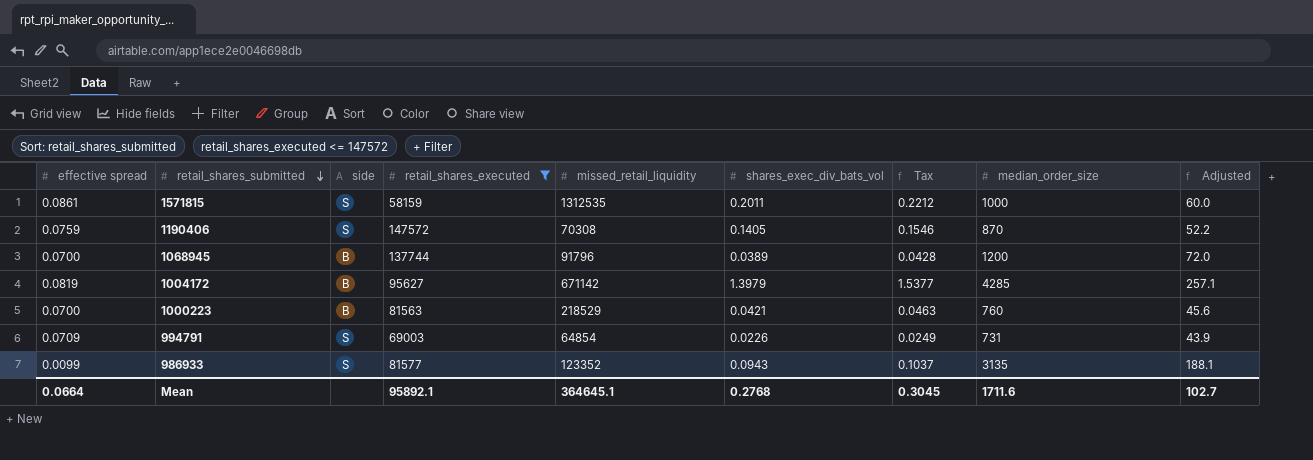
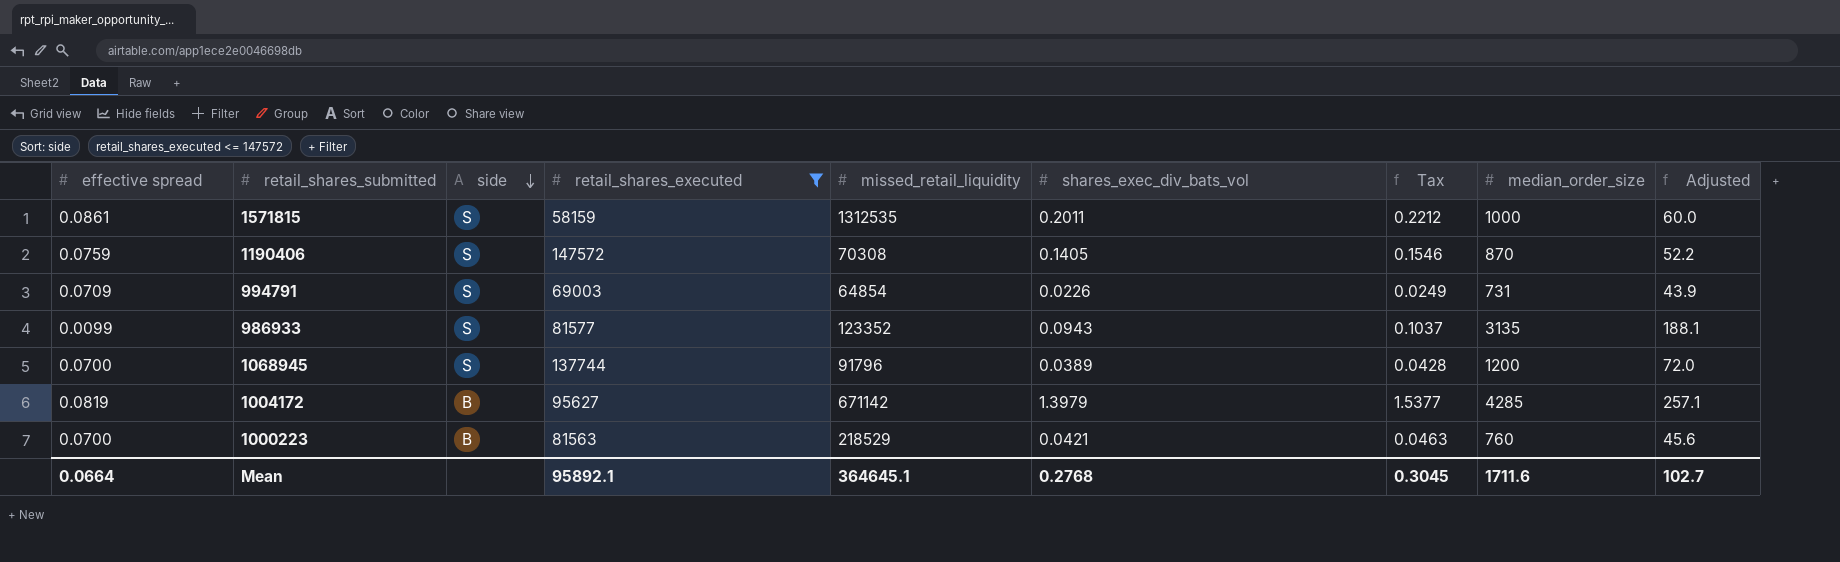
row order: retail_shares_submitted descending -> side descending
1068945 | side: B -> S

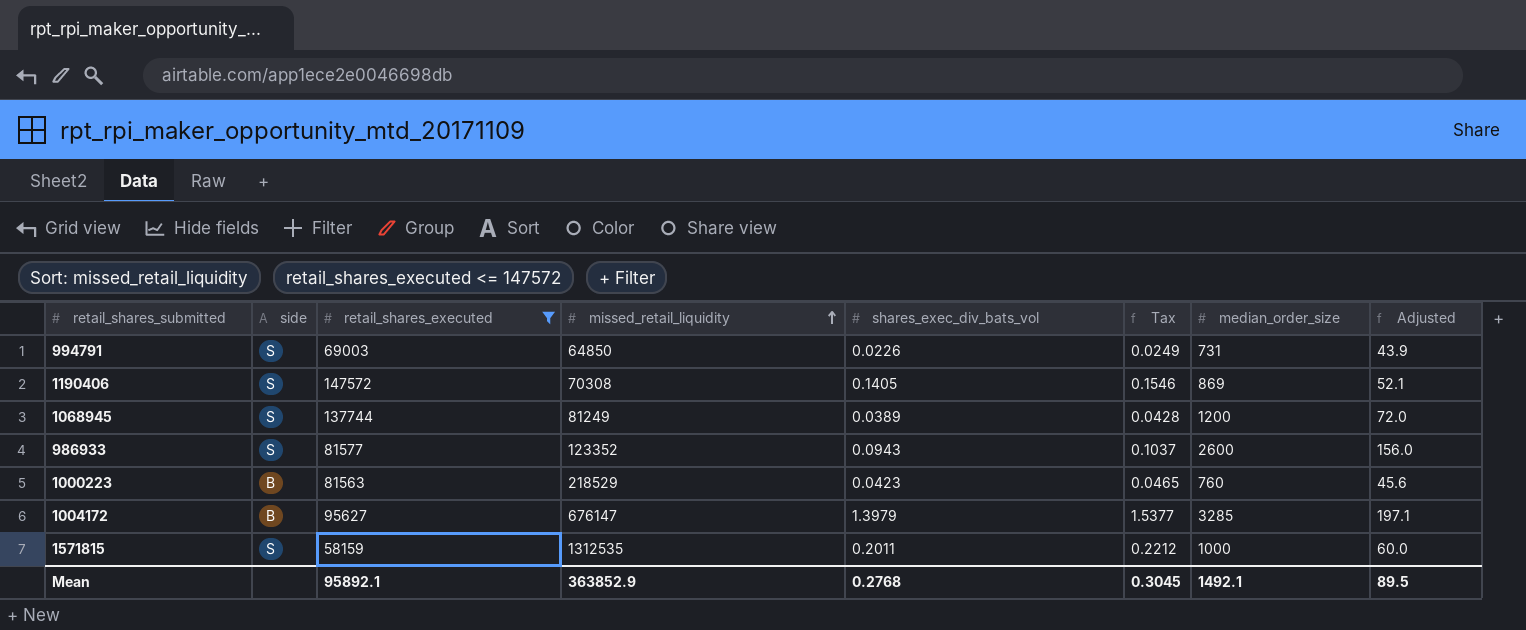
row order: side descending -> missed_retail_liquidity ascending
column effective spread | position: 1 -> none
994791 | missed_retail_liquidity: 64854 -> 64850
1190406 | median_order_size: 870 -> 869
1190406 | Adjusted: 52.2 -> 52.1
1068945 | missed_retail_liquidity: 91796 -> 81249
986933 | median_order_size: 3135 -> 2600
986933 | Adjusted: 188.1 -> 156.0
1000223 | shares_exec_div_bats_vol: 0.0421 -> 0.0423
1000223 | Tax: 0.0463 -> 0.0465
1004172 | missed_retail_liquidity: 671142 -> 676147
1004172 | median_order_size: 4285 -> 3285
1004172 | Adjusted: 257.1 -> 197.1
Mean | missed_retail_liquidity: 364645.1 -> 363852.9
Mean | median_order_size: 1711.6 -> 1492.1
Mean | Adjusted: 102.7 -> 89.5

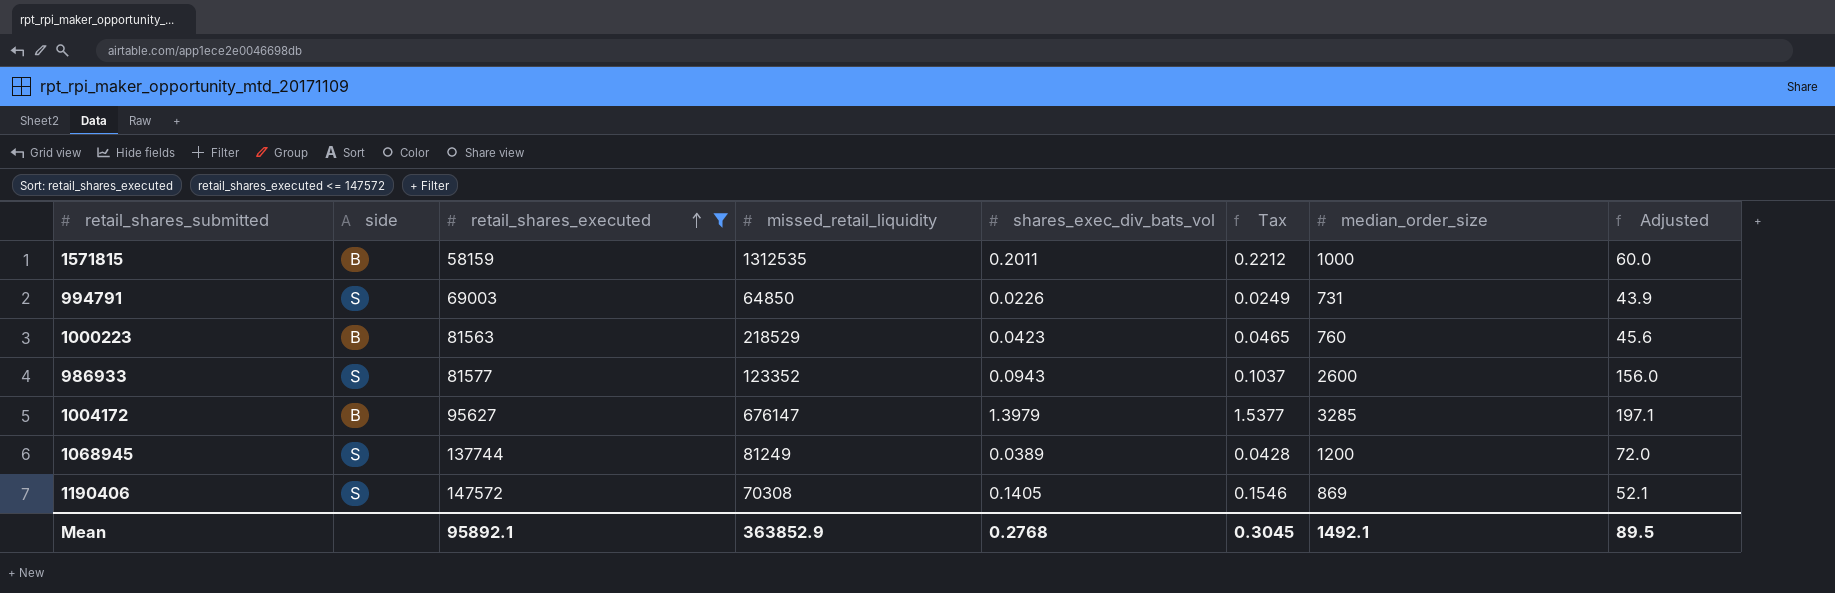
row order: missed_retail_liquidity ascending -> retail_shares_executed ascending
1571815 | side: S -> B

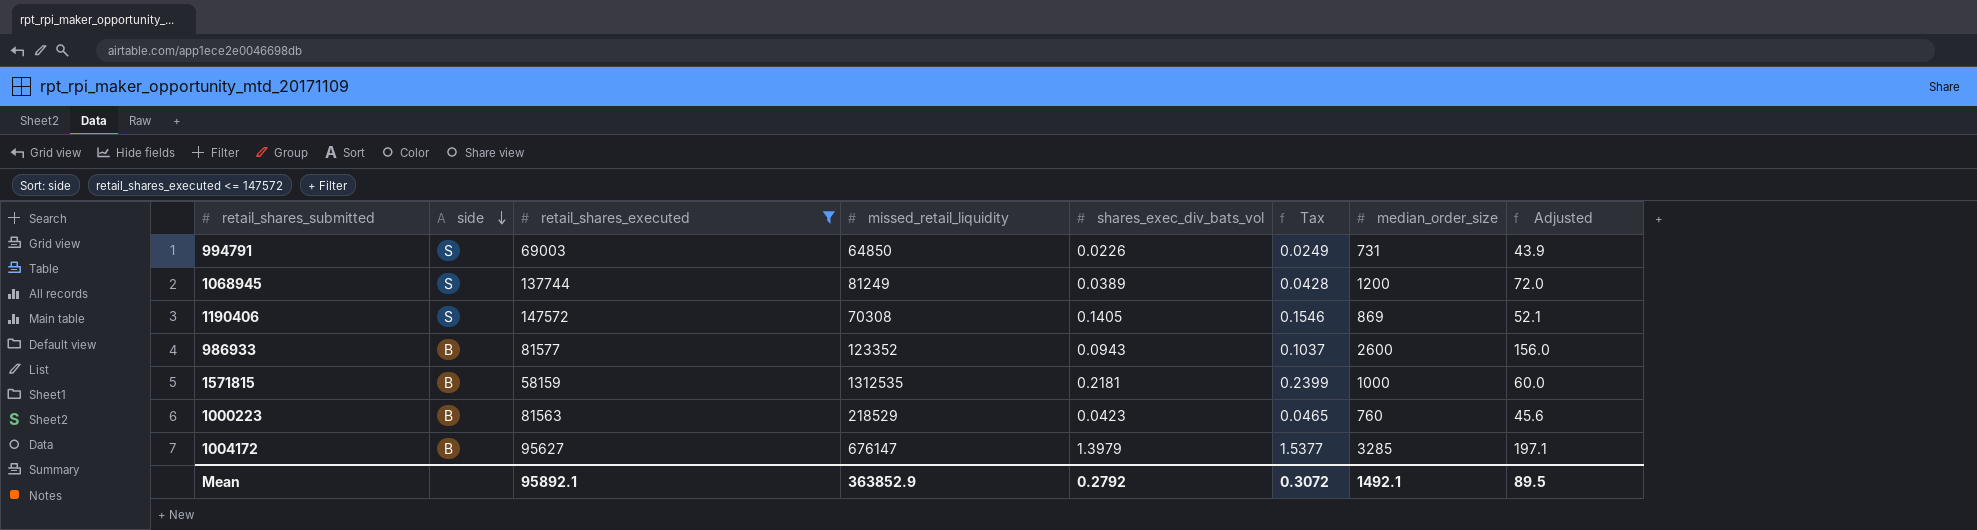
row order: retail_shares_executed ascending -> side descending
986933 | side: S -> B
1571815 | shares_exec_div_bats_vol: 0.2011 -> 0.2181
1571815 | Tax: 0.2212 -> 0.2399
Mean | shares_exec_div_bats_vol: 0.2768 -> 0.2792
Mean | Tax: 0.3045 -> 0.3072

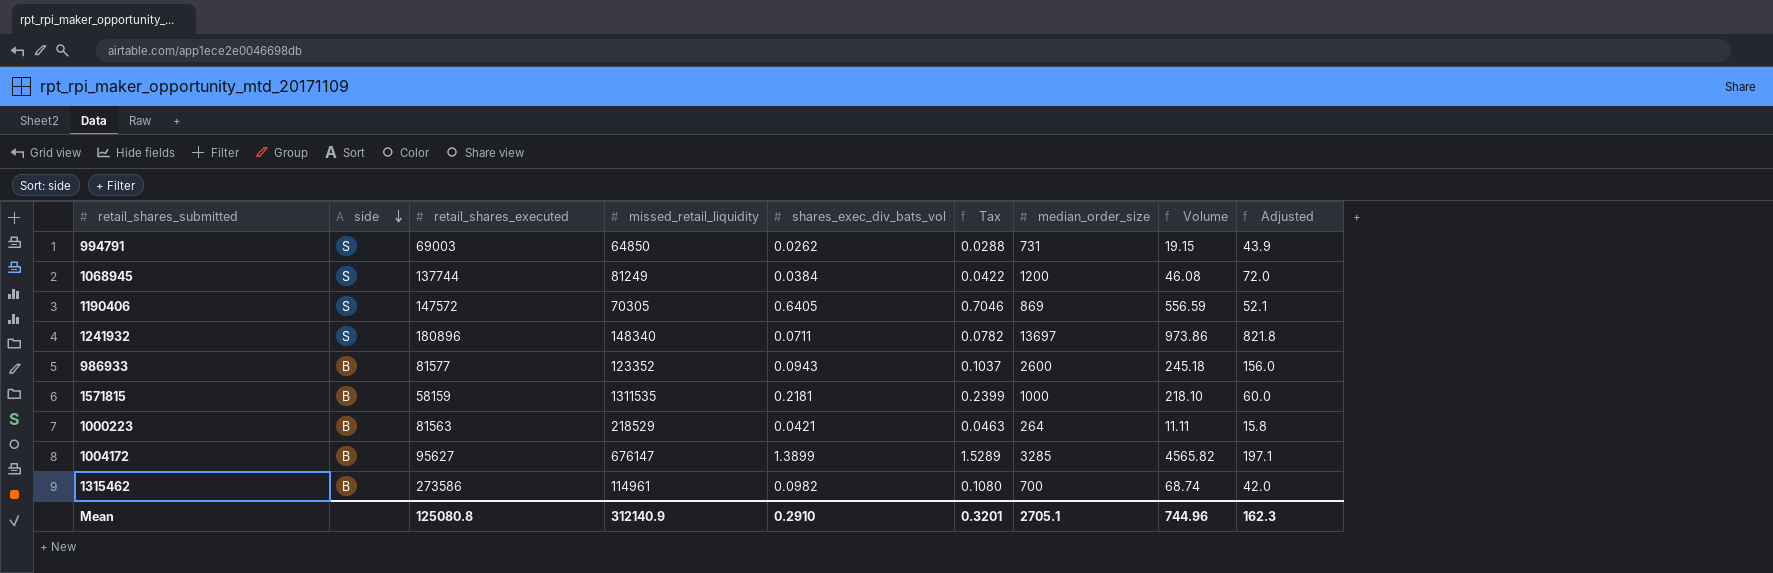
filter: retail_shares_executed <= 147572 -> none
column Volume | formula: none -> [shares_exec_div_bats_vol] * [median_order_size]
994791 | shares_exec_div_bats_vol: 0.0226 -> 0.0262
994791 | Tax: 0.0249 -> 0.0288
1068945 | shares_exec_div_bats_vol: 0.0389 -> 0.0384
1068945 | Tax: 0.0428 -> 0.0422
1190406 | missed_retail_liquidity: 70308 -> 70305
1190406 | shares_exec_div_bats_vol: 0.1405 -> 0.6405
1190406 | Tax: 0.1546 -> 0.7046
1571815 | missed_retail_liquidity: 1312535 -> 1311535
1000223 | shares_exec_div_bats_vol: 0.0423 -> 0.0421
1000223 | Tax: 0.0465 -> 0.0463
1000223 | median_order_size: 760 -> 264
1000223 | Adjusted: 45.6 -> 15.8
1004172 | shares_exec_div_bats_vol: 1.3979 -> 1.3899
1004172 | Tax: 1.5377 -> 1.5289
Mean | retail_shares_executed: 95892.1 -> 125080.8
Mean | missed_retail_liquidity: 363852.9 -> 312140.9
Mean | shares_exec_div_bats_vol: 0.2792 -> 0.2910
Mean | Tax: 0.3072 -> 0.3201
Mean | median_order_size: 1492.1 -> 2705.1
Mean | Adjusted: 89.5 -> 162.3

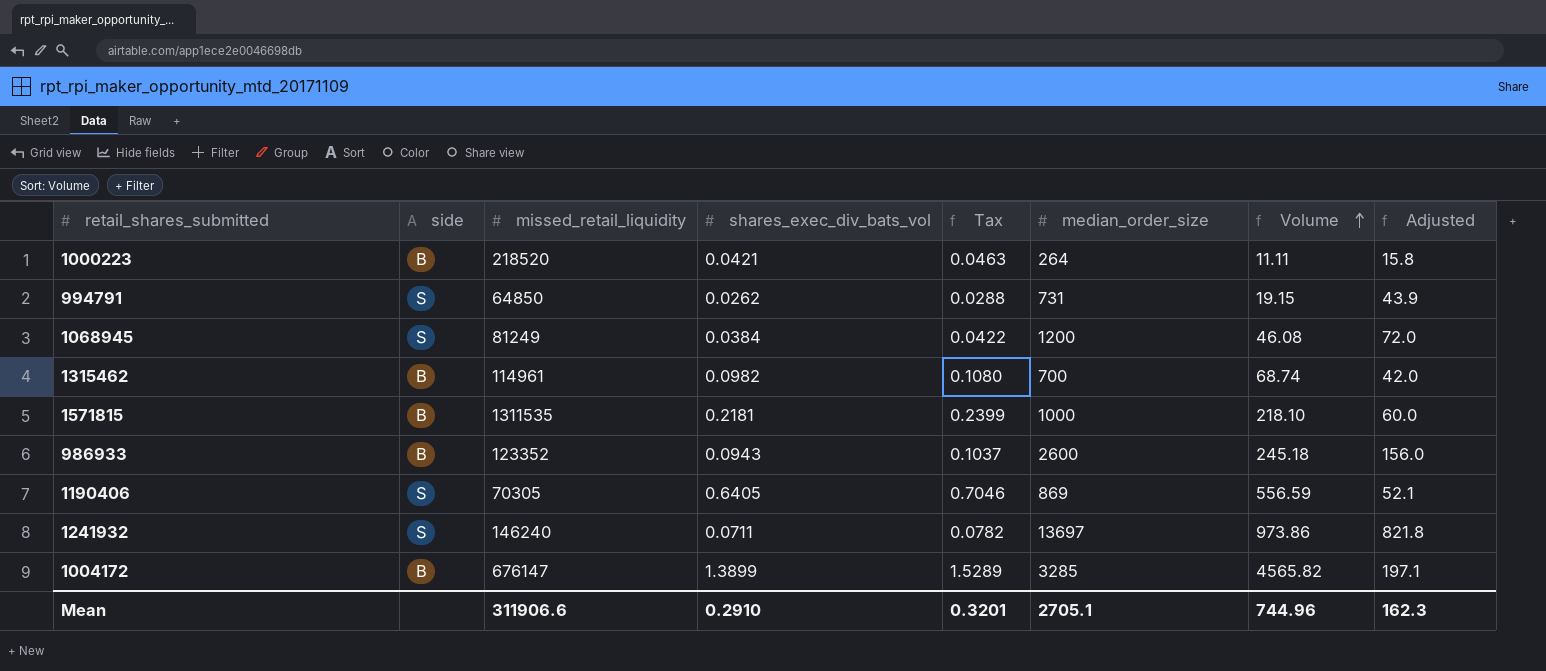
row order: side descending -> Volume ascending
column retail_shares_executed | position: 3 -> none
1000223 | missed_retail_liquidity: 218529 -> 218520
1241932 | missed_retail_liquidity: 148340 -> 146240
Mean | missed_retail_liquidity: 312140.9 -> 311906.6

